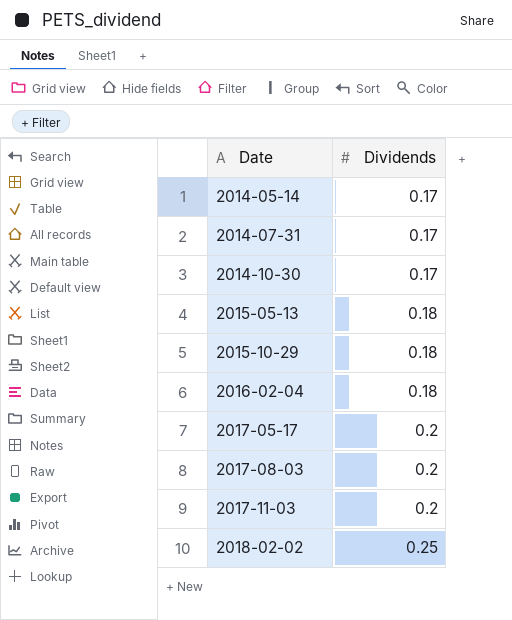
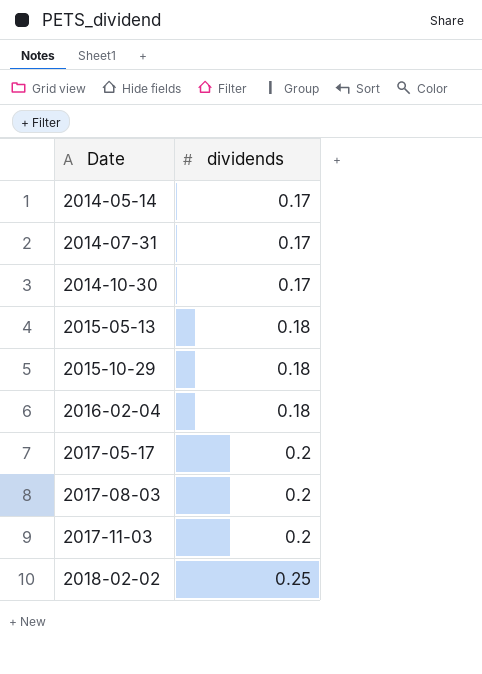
column name: Dividends -> dividends

